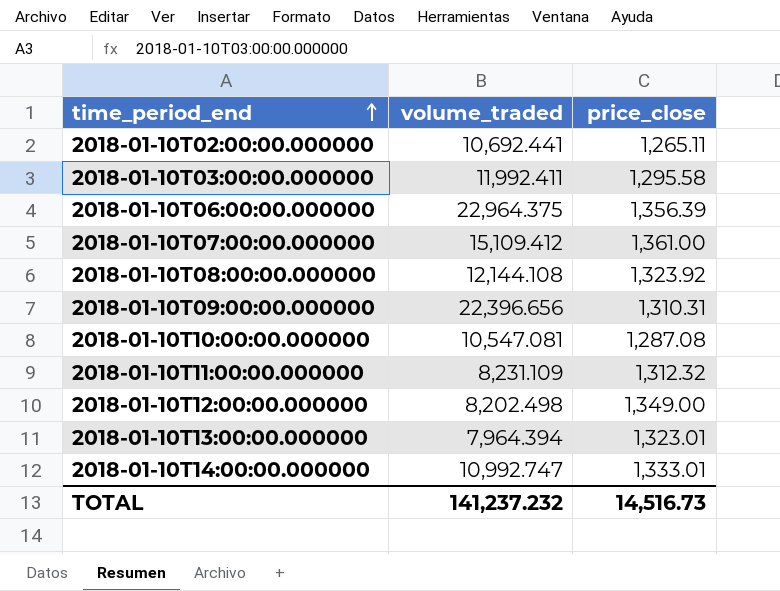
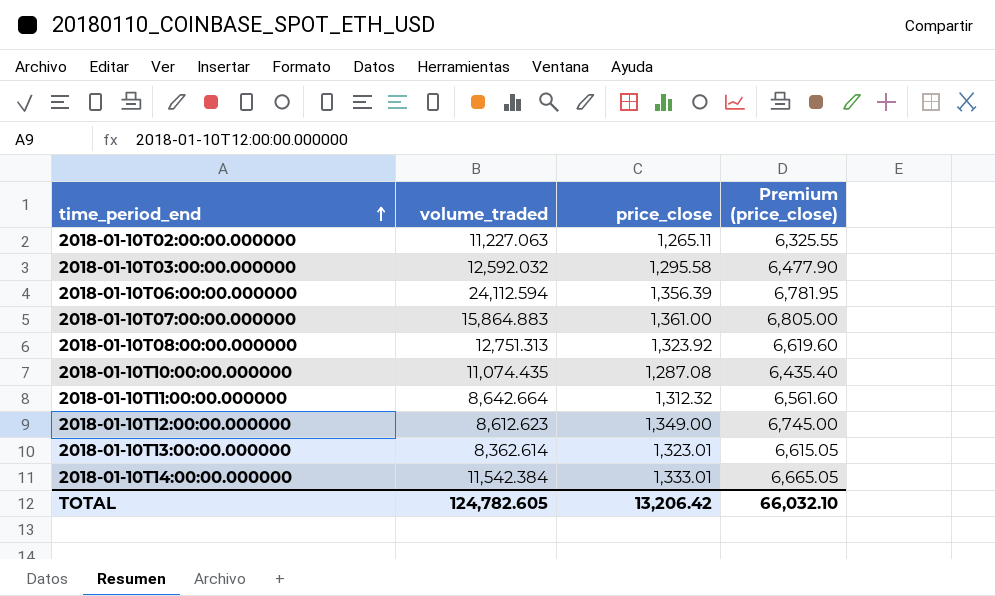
column Premium (price_close) | formula: none -> [price_close] * 5
row 2018-01-10T09:00:00.000000: 22,396.656 | 1,310.31 -> none
2018-01-10T02:00:00.000000 | volume_traded: 10,692.441 -> 11,227.063
2018-01-10T03:00:00.000000 | volume_traded: 11,992.411 -> 12,592.032
2018-01-10T06:00:00.000000 | volume_traded: 22,964.375 -> 24,112.594
2018-01-10T07:00:00.000000 | volume_traded: 15,109.412 -> 15,864.883
2018-01-10T08:00:00.000000 | volume_traded: 12,144.108 -> 12,751.313
2018-01-10T10:00:00.000000 | volume_traded: 10,547.081 -> 11,074.435
2018-01-10T11:00:00.000000 | volume_traded: 8,231.109 -> 8,642.664
2018-01-10T12:00:00.000000 | volume_traded: 8,202.498 -> 8,612.623
2018-01-10T13:00:00.000000 | volume_traded: 7,964.394 -> 8,362.614
2018-01-10T14:00:00.000000 | volume_traded: 10,992.747 -> 11,542.384
TOTAL | volume_traded: 141,237.232 -> 124,782.605
TOTAL | price_close: 14,516.73 -> 13,206.42

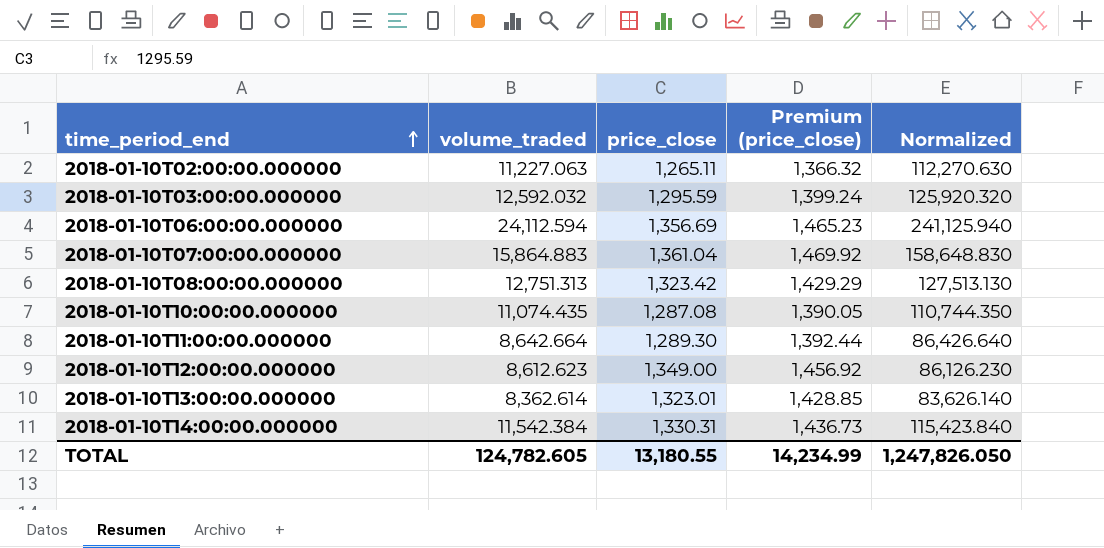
column Premium (price_close) | formula: [price_close] * 5 -> [price_close] * 1.08
column Normalized | formula: none -> [volume_traded] * 10
2018-01-10T03:00:00.000000 | price_close: 1,295.58 -> 1,295.59
2018-01-10T06:00:00.000000 | price_close: 1,356.39 -> 1,356.69
2018-01-10T07:00:00.000000 | price_close: 1,361.00 -> 1,361.04
2018-01-10T08:00:00.000000 | price_close: 1,323.92 -> 1,323.42
2018-01-10T11:00:00.000000 | price_close: 1,312.32 -> 1,289.30
2018-01-10T14:00:00.000000 | price_close: 1,333.01 -> 1,330.31
TOTAL | price_close: 13,206.42 -> 13,180.55
TOTAL | Premium (price_close): 66,032.10 -> 14,234.99

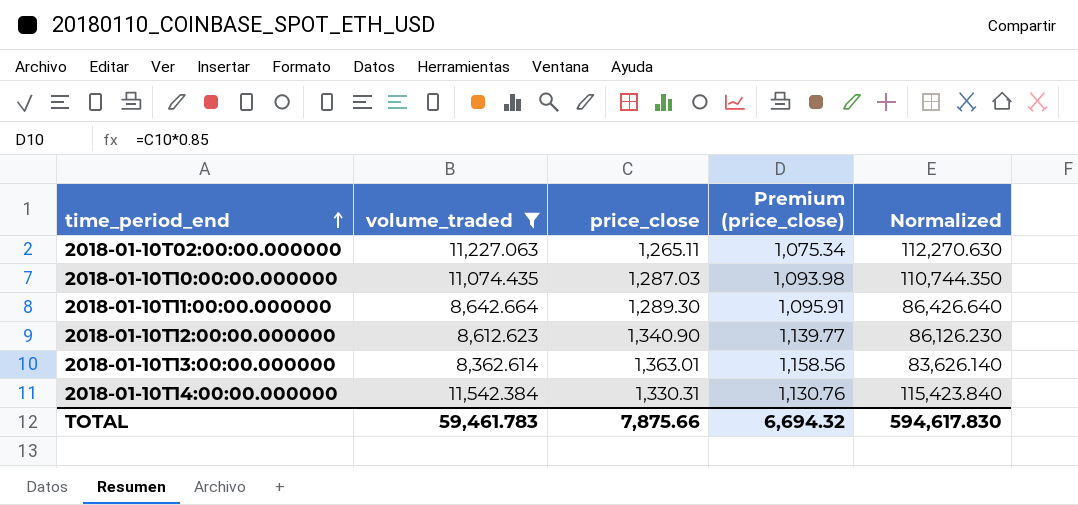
filter: none -> volume_traded <= 11,542.384
column Premium (price_close) | formula: [price_close] * 1.08 -> [price_close] * 0.85
2018-01-10T10:00:00.000000 | price_close: 1,287.08 -> 1,287.03
2018-01-10T12:00:00.000000 | price_close: 1,349.00 -> 1,340.90
2018-01-10T13:00:00.000000 | price_close: 1,323.01 -> 1,363.01
TOTAL | volume_traded: 124,782.605 -> 59,461.783
TOTAL | price_close: 13,180.55 -> 7,875.66
TOTAL | Premium (price_close): 14,234.99 -> 6,694.32
TOTAL | Normalized: 1,247,826.050 -> 594,617.830

